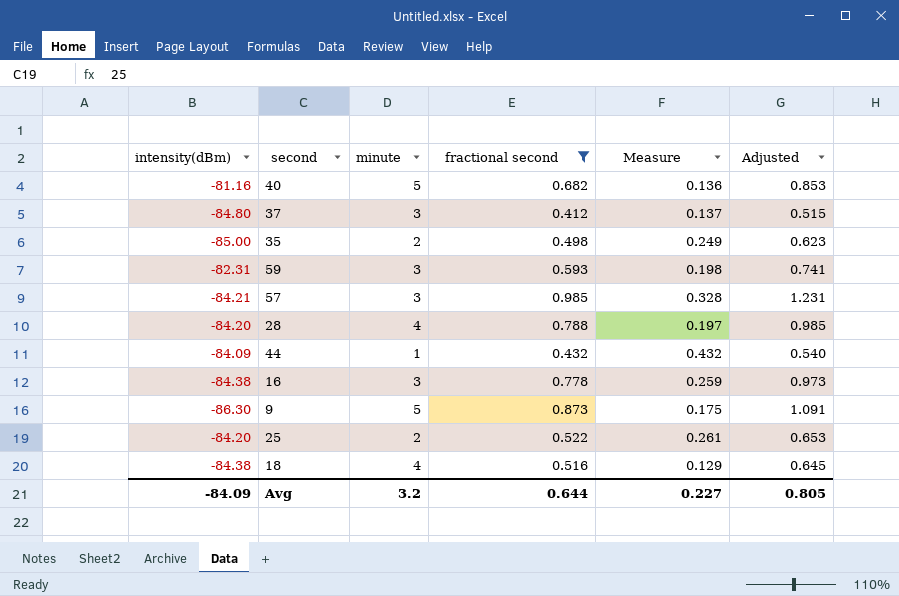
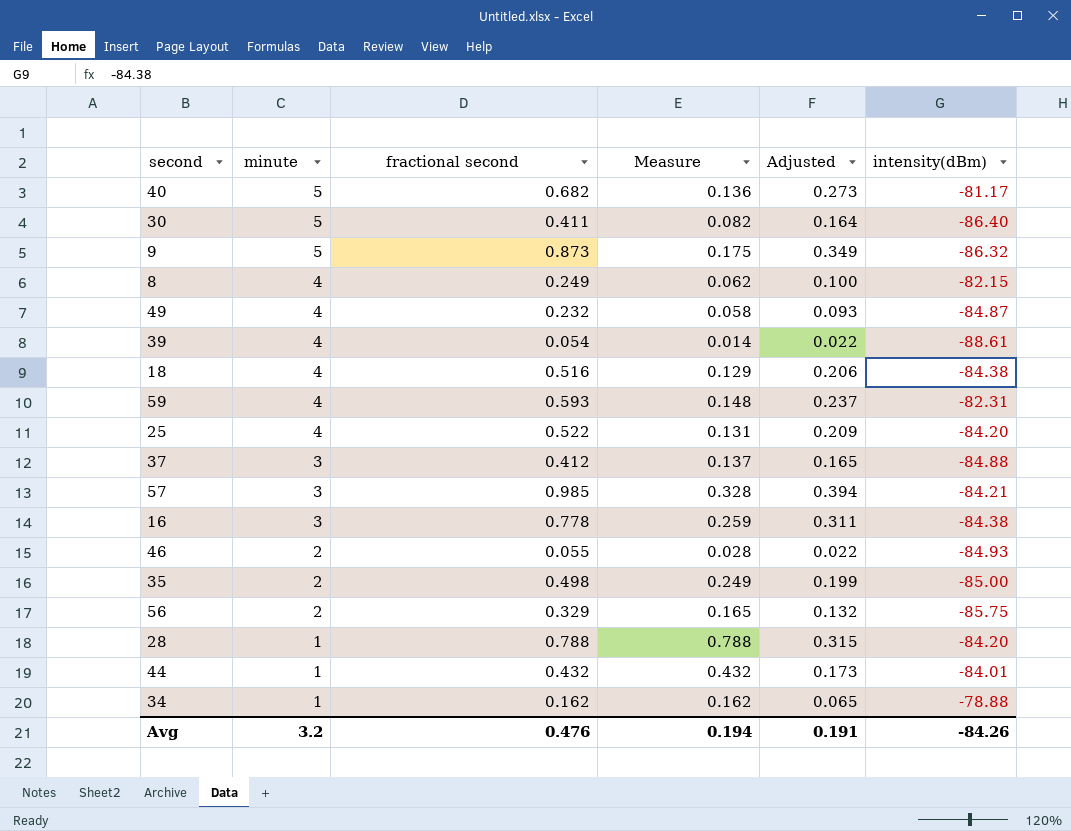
filter: fractional second >= 0.412 -> none
row order: none -> minute descending
column Adjusted | formula: [fractional second] * 1.25 -> [fractional second] * 0.4
column intensity(dBm) | position: 1 -> 6
40 | intensity(dBm): -81.16 -> -81.17
9 | intensity(dBm): -86.30 -> -86.32
59 | minute: 3 -> 4
59 | Measure: 0.198 -> 0.148
25 | minute: 2 -> 4
25 | Measure: 0.261 -> 0.131
37 | intensity(dBm): -84.80 -> -84.88
28 | minute: 4 -> 1
28 | Measure: 0.197 -> 0.788
44 | intensity(dBm): -84.09 -> -84.01
Avg | fractional second: 0.644 -> 0.476
Avg | Measure: 0.227 -> 0.194
Avg | Adjusted: 0.805 -> 0.191
Avg | intensity(dBm): -84.09 -> -84.26

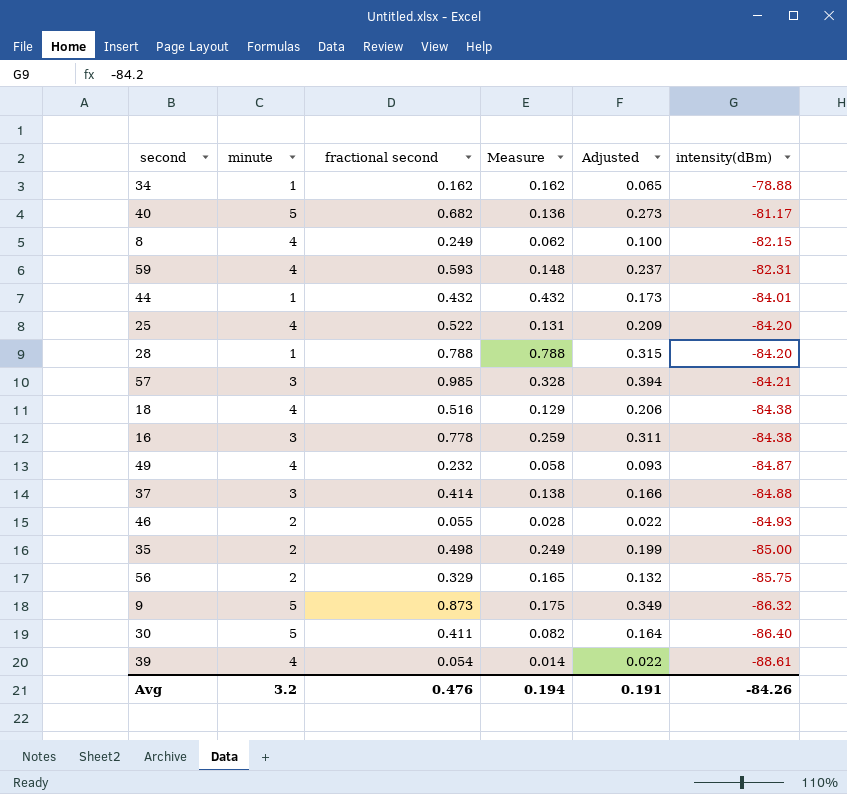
row order: minute descending -> intensity(dBm) descending
37 | fractional second: 0.412 -> 0.414
37 | Measure: 0.137 -> 0.138
37 | Adjusted: 0.165 -> 0.166

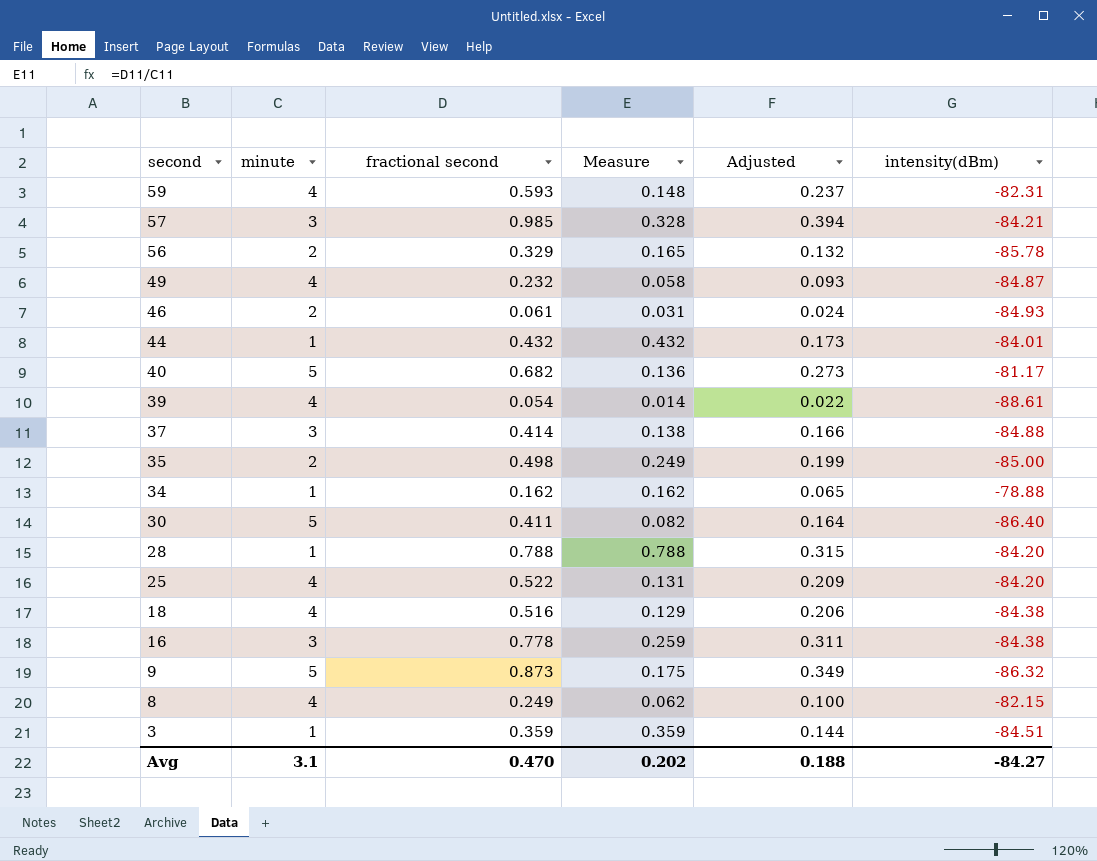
row order: intensity(dBm) descending -> second descending
56 | intensity(dBm): -85.75 -> -85.78
46 | fractional second: 0.055 -> 0.061
46 | Measure: 0.028 -> 0.031
46 | Adjusted: 0.022 -> 0.024
row 3: none -> 1 | 0.359 | 0.359 | 0.144 | -84.51
Avg | minute: 3.2 -> 3.1
Avg | fractional second: 0.476 -> 0.470
Avg | Measure: 0.194 -> 0.202
Avg | Adjusted: 0.191 -> 0.188
Avg | intensity(dBm): -84.26 -> -84.27

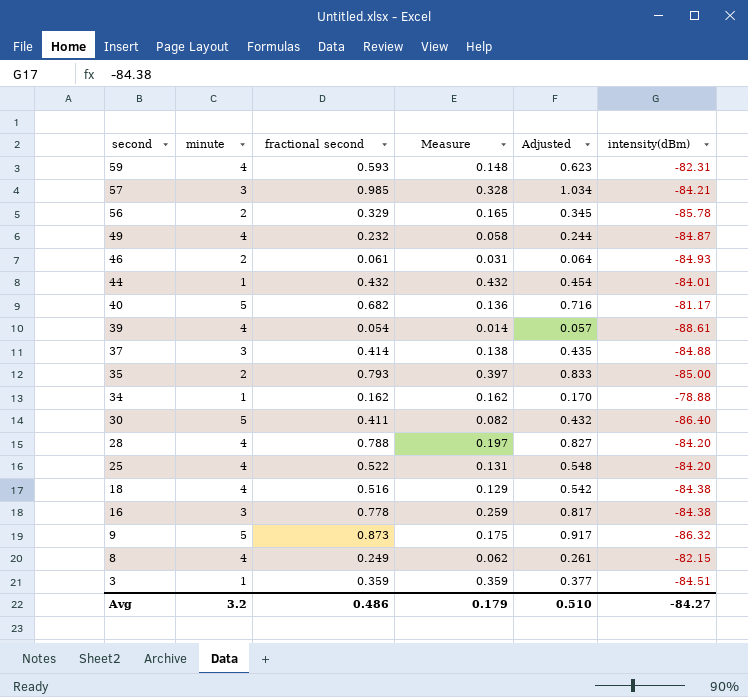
column Adjusted | formula: [fractional second] * 0.4 -> [fractional second] * 1.05
35 | fractional second: 0.498 -> 0.793
35 | Measure: 0.249 -> 0.397
28 | minute: 1 -> 4
28 | Measure: 0.788 -> 0.197
Avg | minute: 3.1 -> 3.2
Avg | fractional second: 0.470 -> 0.486
Avg | Measure: 0.202 -> 0.179
Avg | Adjusted: 0.188 -> 0.510

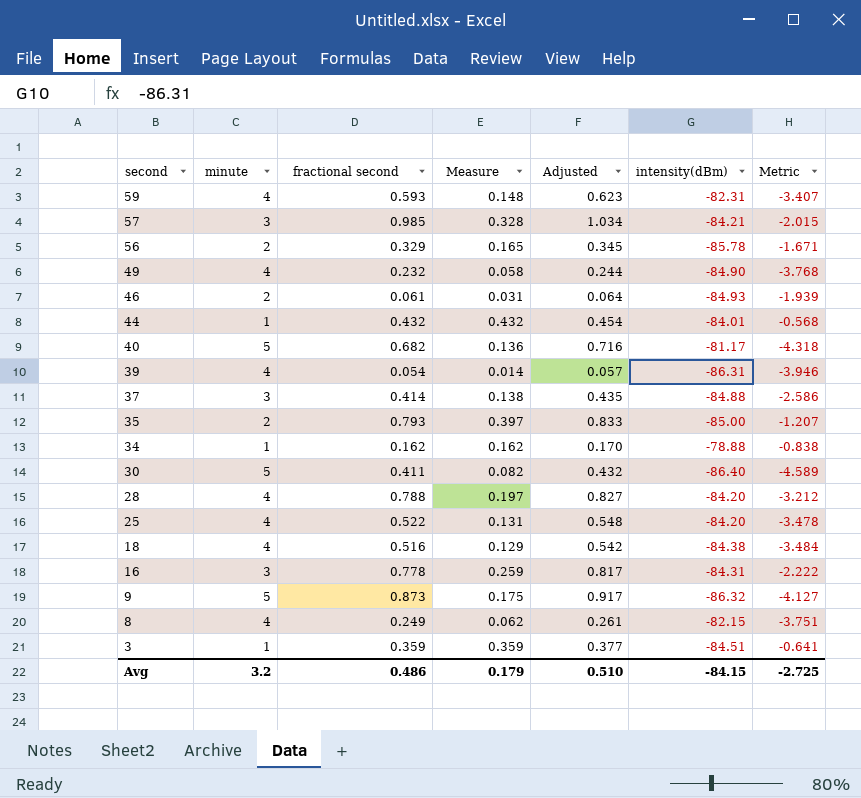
column Metric | formula: none -> [fractional second] - [minute]
49 | intensity(dBm): -84.87 -> -84.90
39 | intensity(dBm): -88.61 -> -86.31
16 | intensity(dBm): -84.38 -> -84.31
Avg | intensity(dBm): -84.27 -> -84.15

